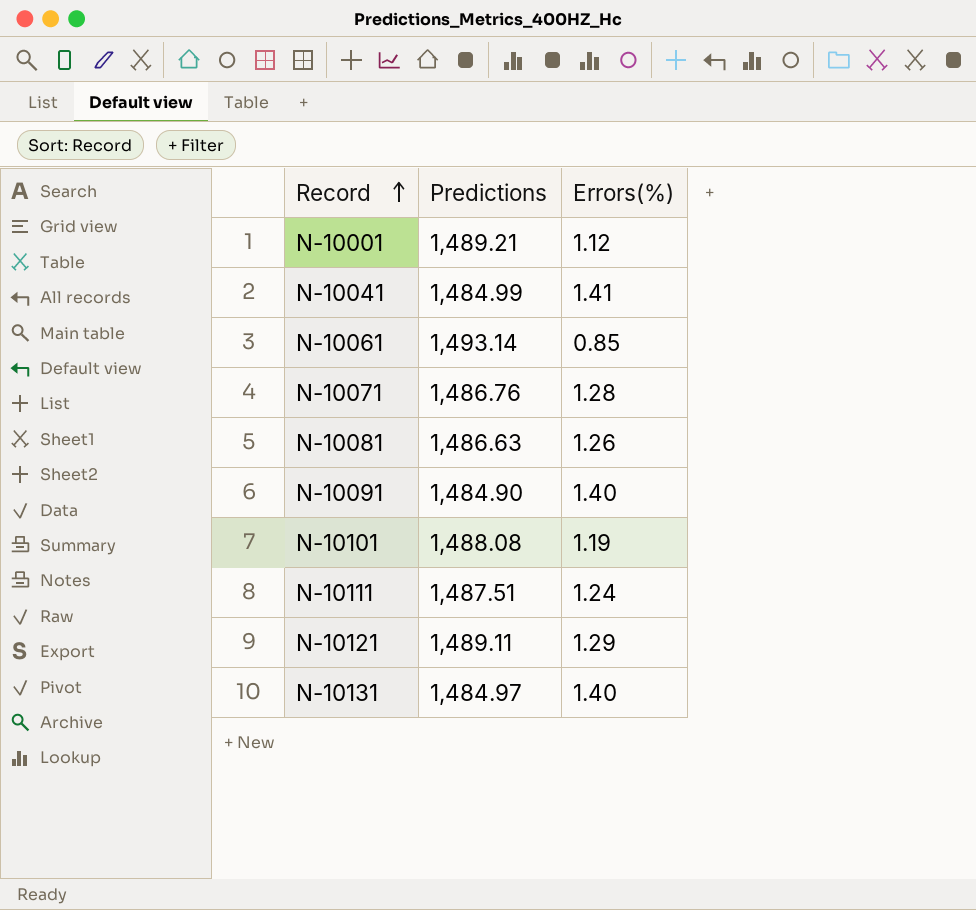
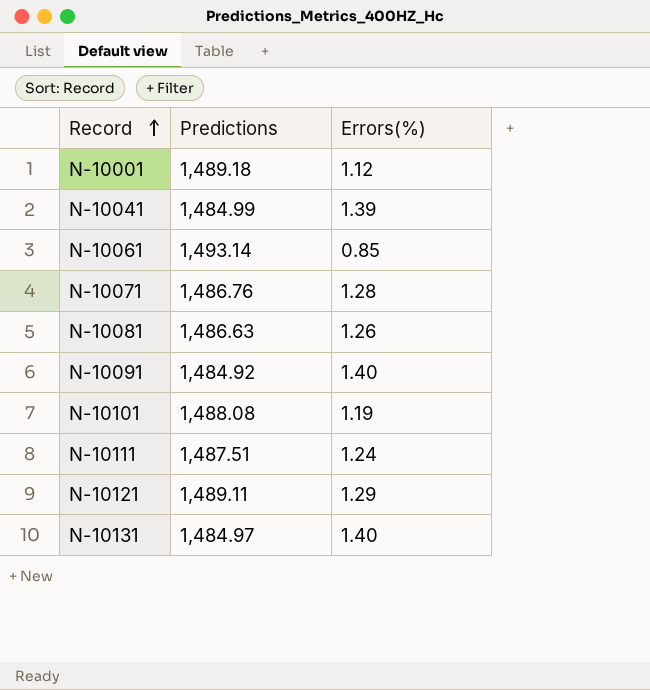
N-10001 | Predictions: 1,489.21 -> 1,489.18
N-10041 | Errors(%): 1.41 -> 1.39
N-10091 | Predictions: 1,484.90 -> 1,484.92

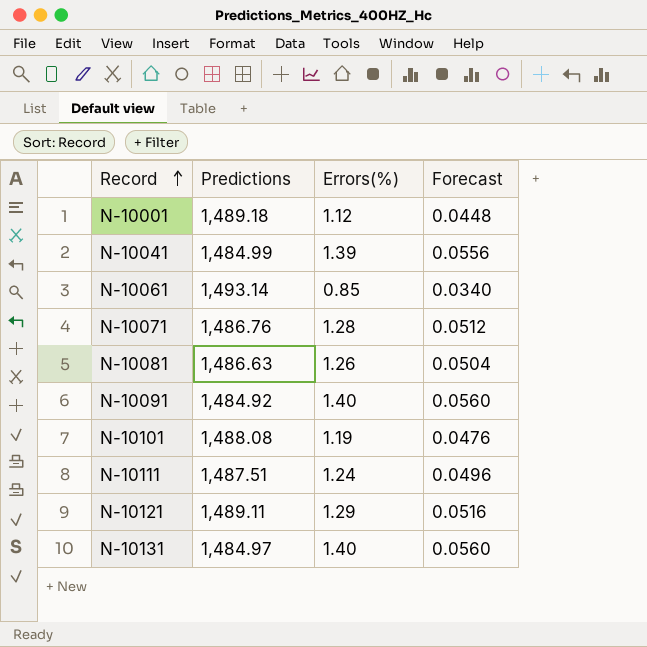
column Forecast | formula: none -> [Errors(%)] * 0.04

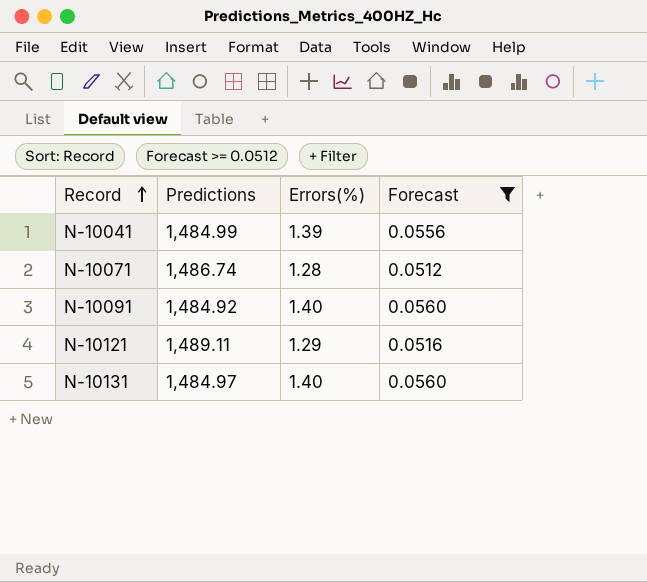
filter: none -> Forecast >= 0.0512
N-10071 | Predictions: 1,486.76 -> 1,486.74

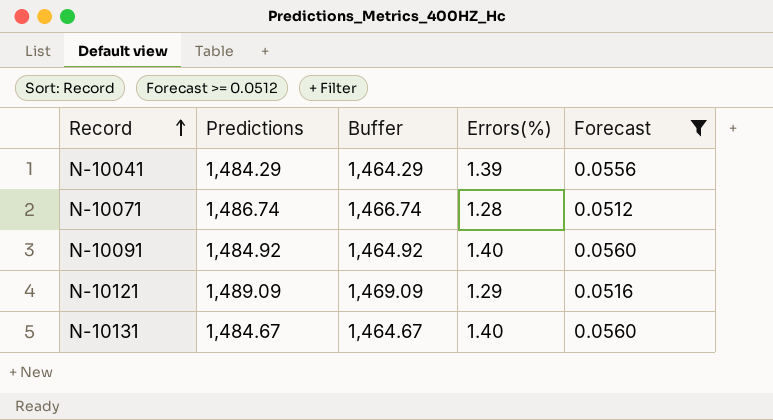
column Buffer | formula: none -> [Predictions] - 20
N-10041 | Predictions: 1,484.99 -> 1,484.29
N-10121 | Predictions: 1,489.11 -> 1,489.09
N-10131 | Predictions: 1,484.97 -> 1,484.67

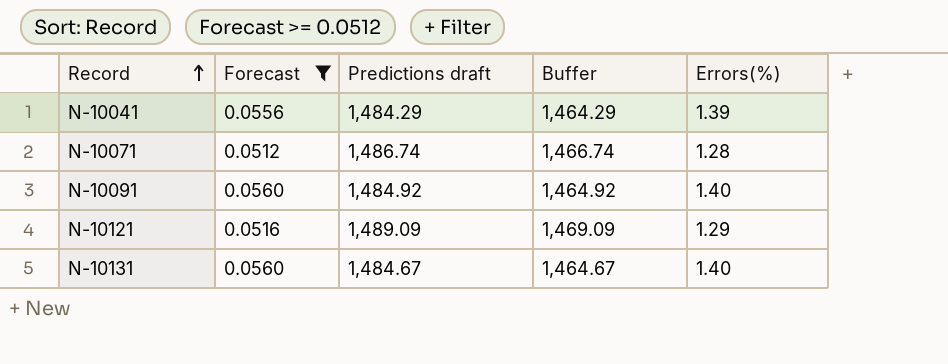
column Forecast | position: 5 -> 2
column name: Predictions -> Predictions draft

